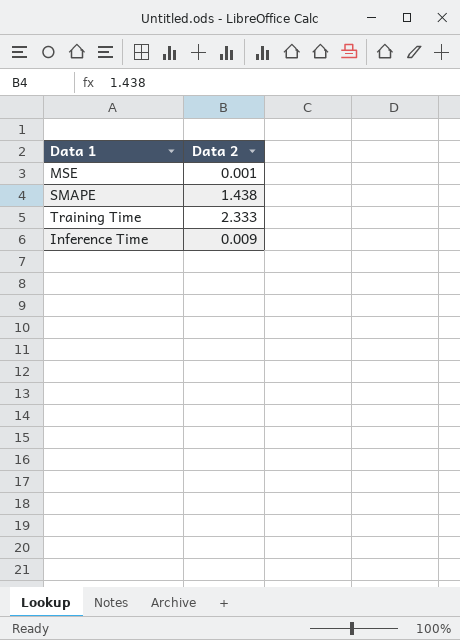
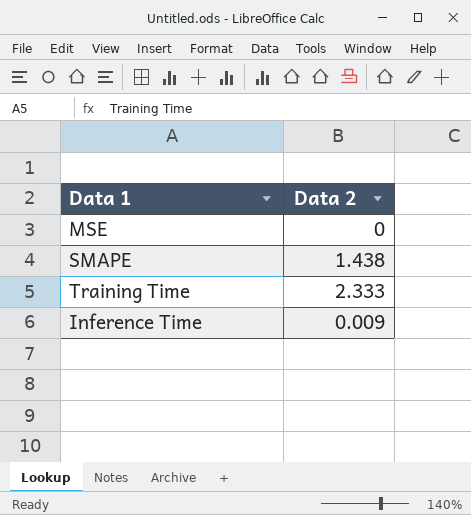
MSE | Data 2: 0.001 -> 0

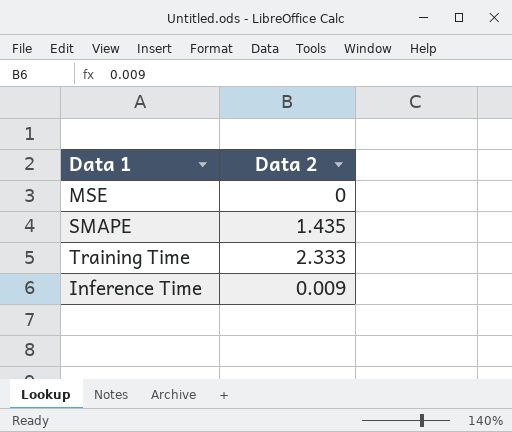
SMAPE | Data 2: 1.438 -> 1.435

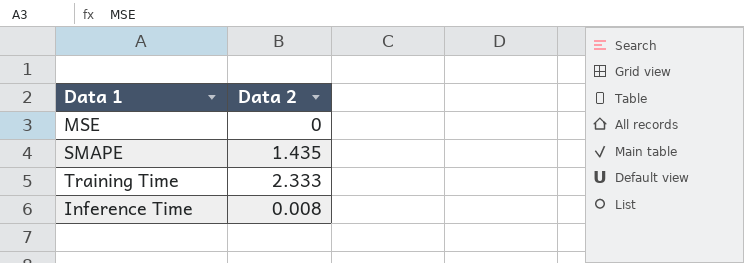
Inference Time | Data 2: 0.009 -> 0.008

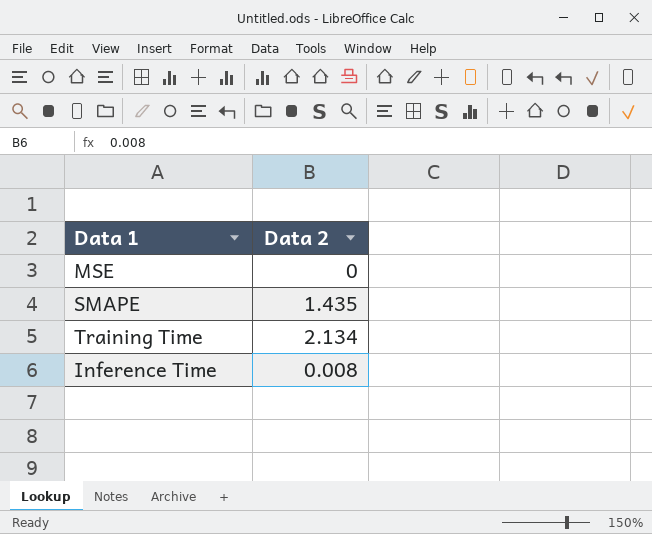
Training Time | Data 2: 2.333 -> 2.134

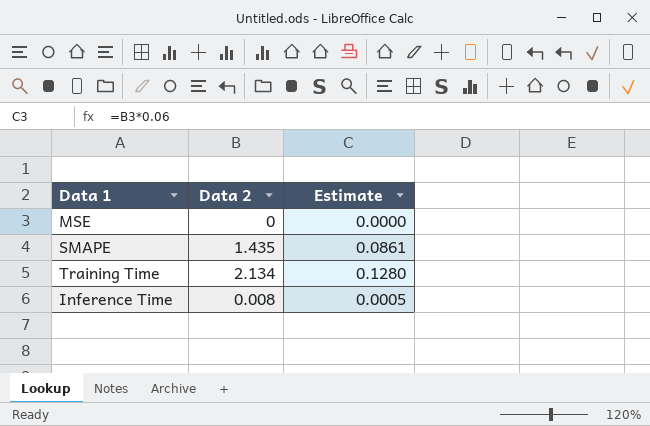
column Estimate | formula: none -> [Data 2] * 0.06

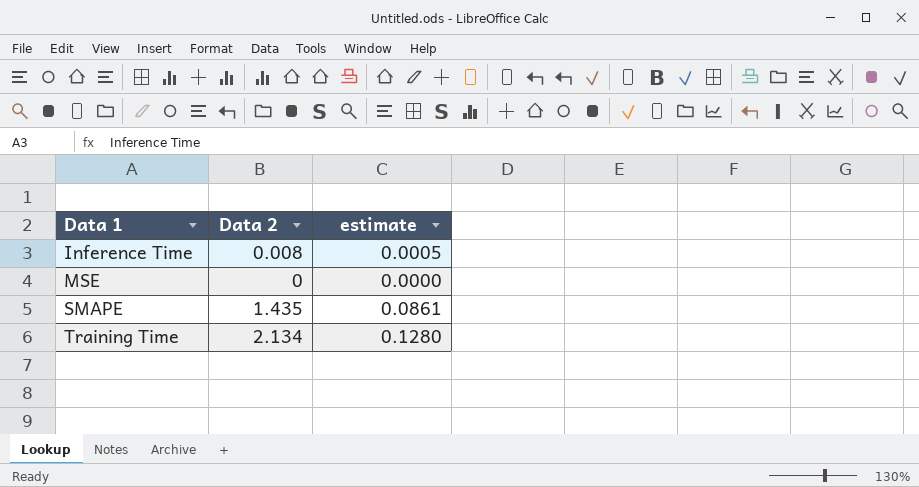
row order: none -> Data 1 ascending
column name: Estimate -> estimate

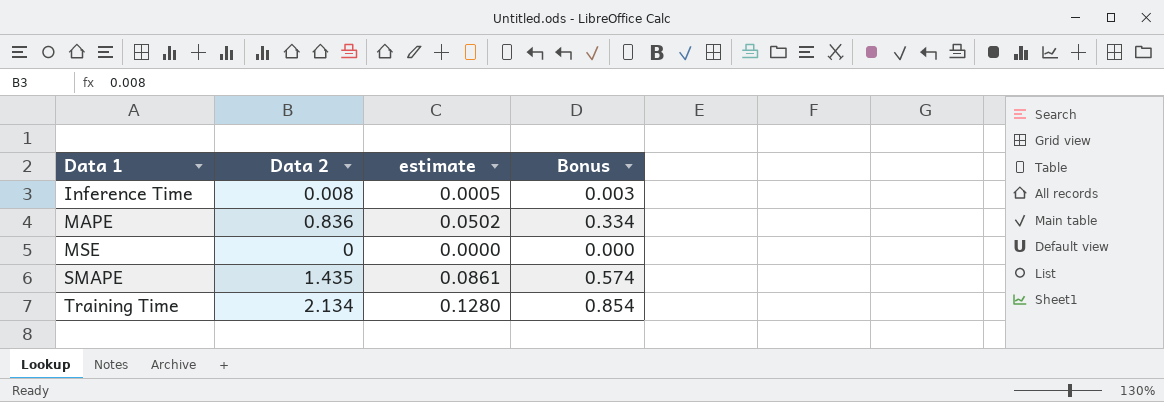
column Bonus | formula: none -> [Data 2] * 0.4
row MAPE: none -> 0.836 | 0.0502 | 0.334

